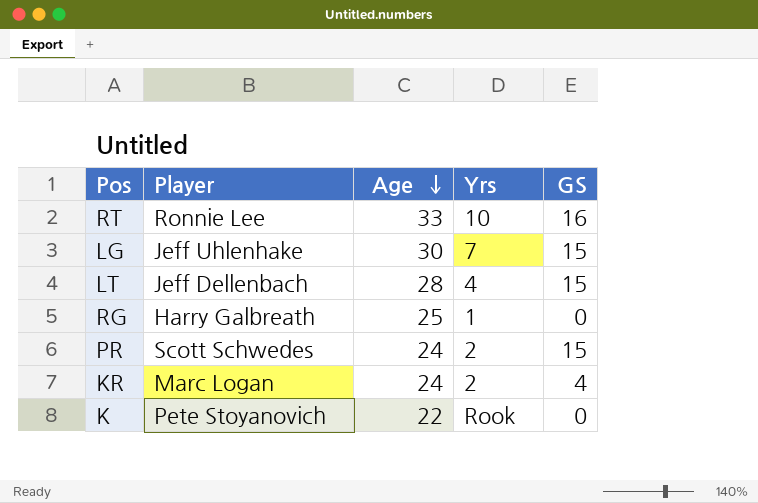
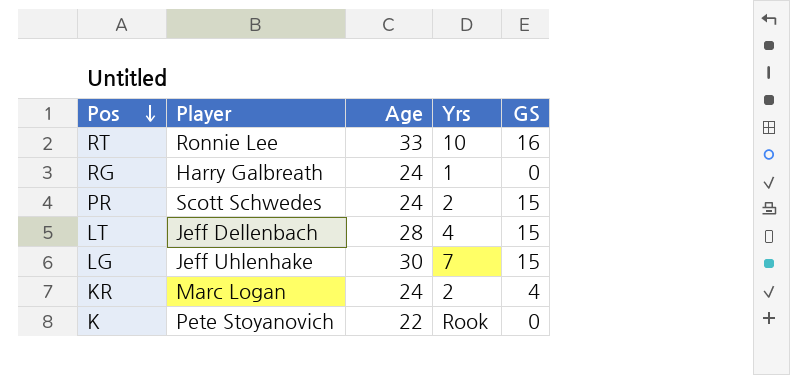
row order: Age descending -> Pos descending
RG | Age: 25 -> 24

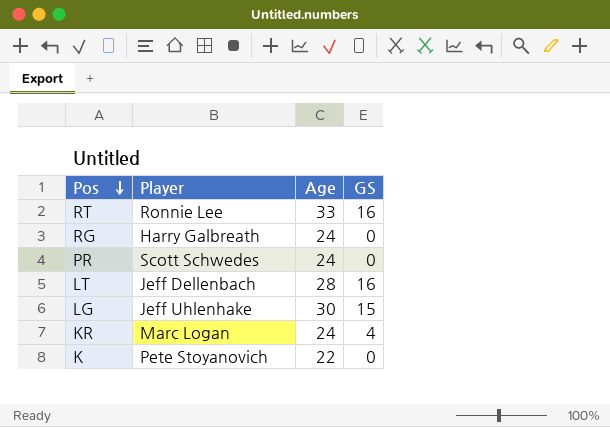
column Yrs | position: 4 -> none
PR | GS: 15 -> 0
LT | GS: 15 -> 16

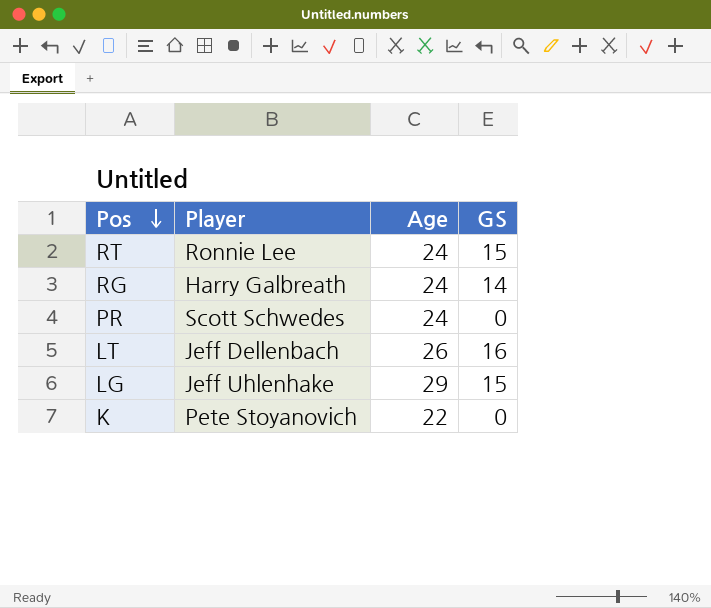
row KR: Marc Logan | 24 | 4 -> none
RT | Age: 33 -> 24
RT | GS: 16 -> 15
RG | GS: 0 -> 14
LT | Age: 28 -> 26
LG | Age: 30 -> 29

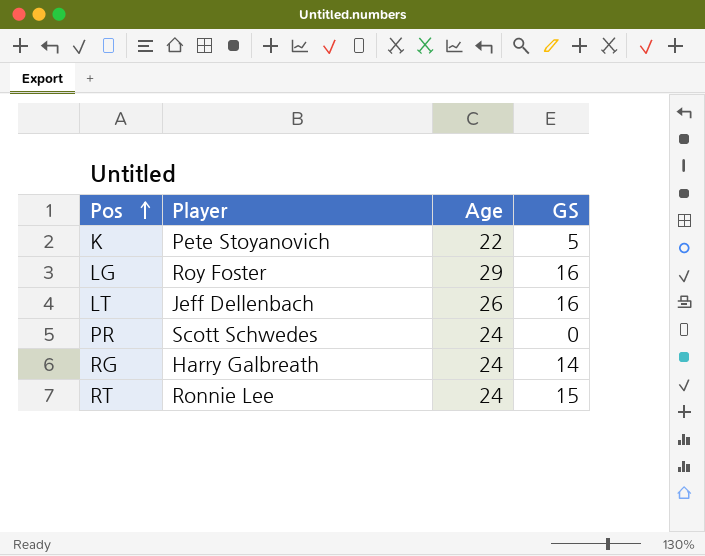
row order: Pos descending -> Pos ascending
K | GS: 0 -> 5
LG | Player: Jeff Uhlenhake -> Roy Foster
LG | GS: 15 -> 16

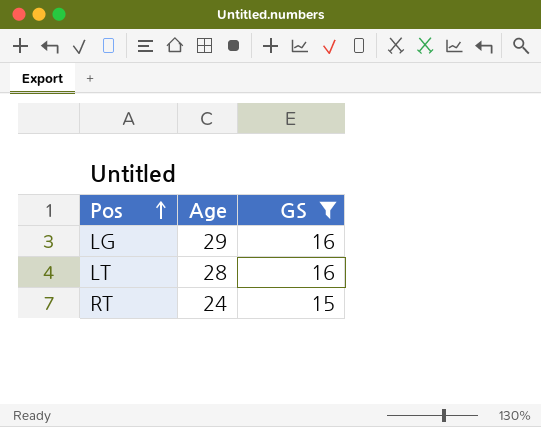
filter: none -> GS >= 15
column Player | position: 2 -> none
LT | Age: 26 -> 28

